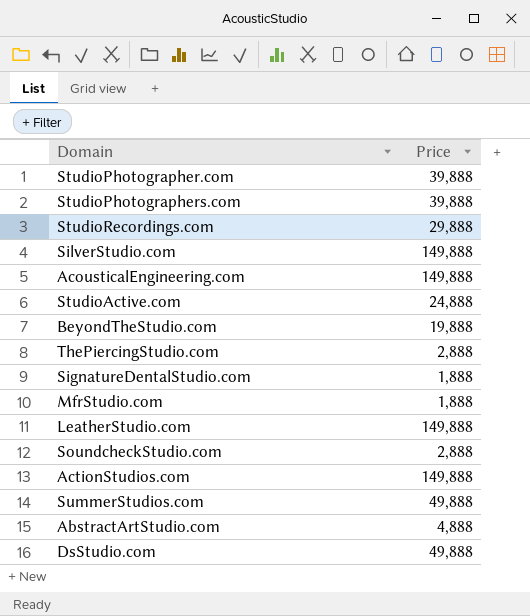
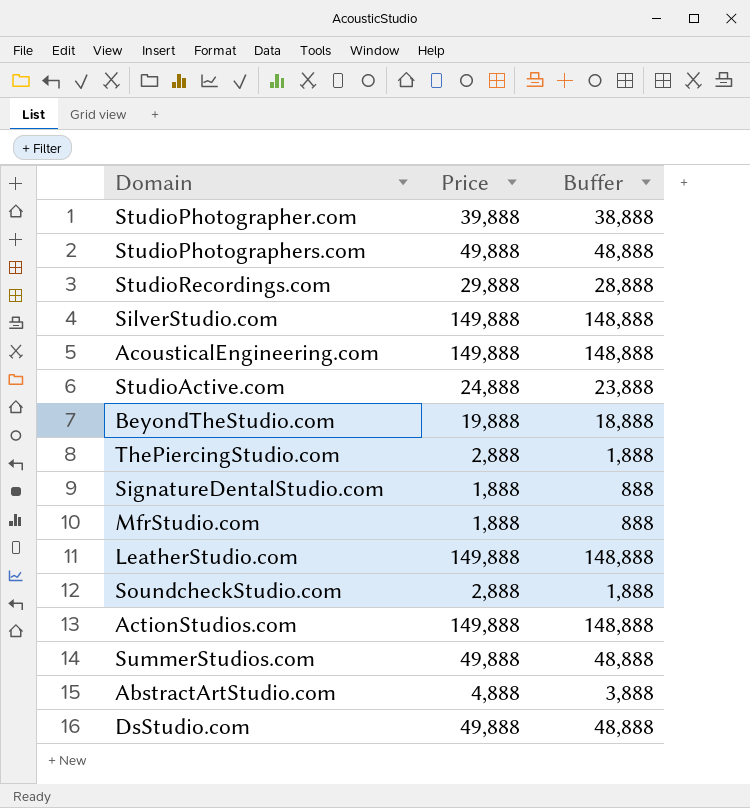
column Buffer | formula: none -> [Price] - 1000
StudioPhotographers.com | Price: 39,888 -> 49,888

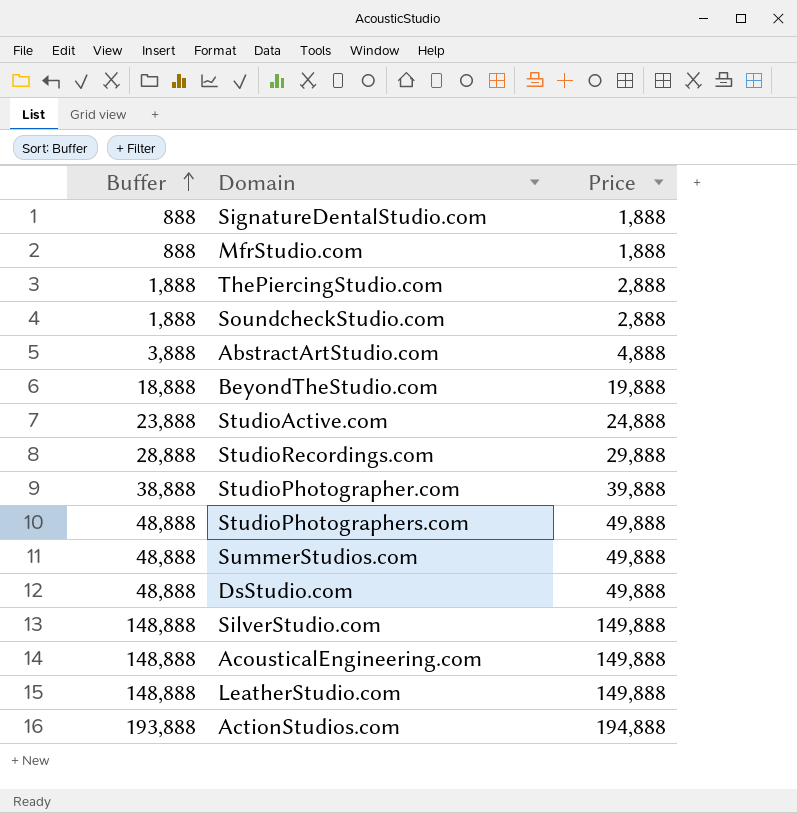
row order: none -> Buffer ascending
column Buffer | position: 3 -> 1
ActionStudios.com | Buffer: 148,888 -> 193,888
ActionStudios.com | Price: 149,888 -> 194,888

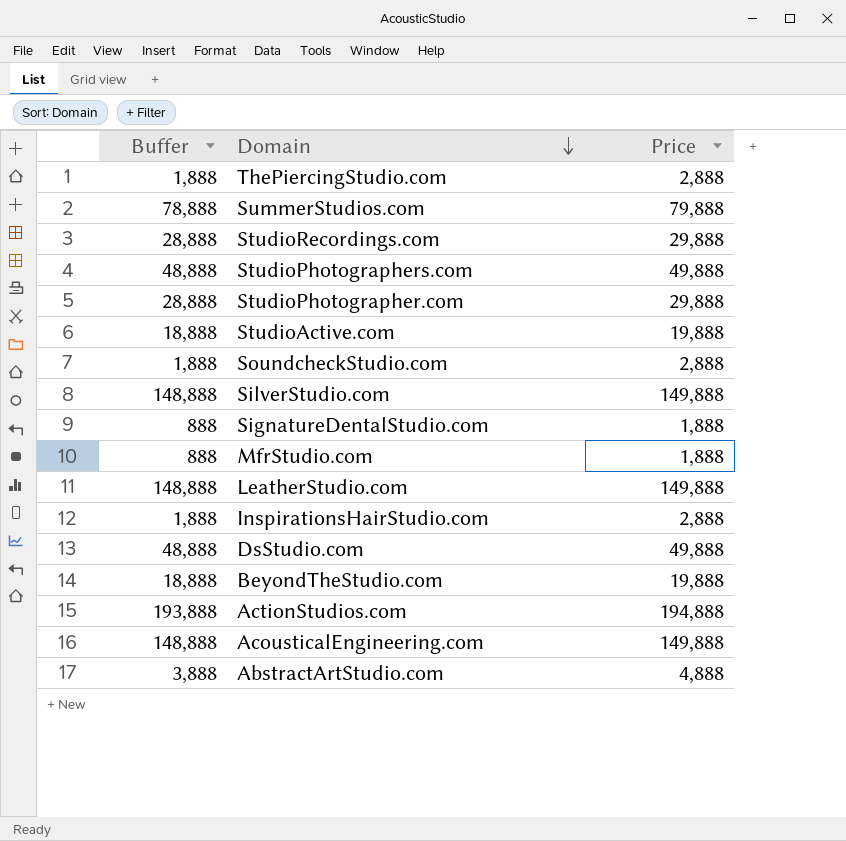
row order: Buffer ascending -> Domain descending
SummerStudios.com | Buffer: 48,888 -> 78,888
SummerStudios.com | Price: 49,888 -> 79,888
StudioPhotographer.com | Buffer: 38,888 -> 28,888
StudioPhotographer.com | Price: 39,888 -> 29,888
StudioActive.com | Buffer: 23,888 -> 18,888
StudioActive.com | Price: 24,888 -> 19,888
row InspirationsHairStudio.com: none -> 1,888 | 2,888

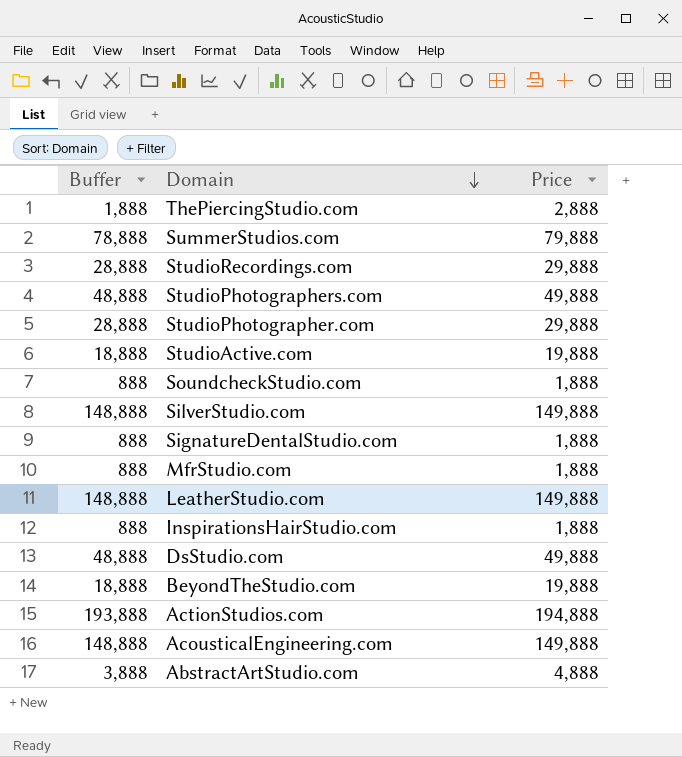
SoundcheckStudio.com | Buffer: 1,888 -> 888
SoundcheckStudio.com | Price: 2,888 -> 1,888
InspirationsHairStudio.com | Buffer: 1,888 -> 888
InspirationsHairStudio.com | Price: 2,888 -> 1,888

